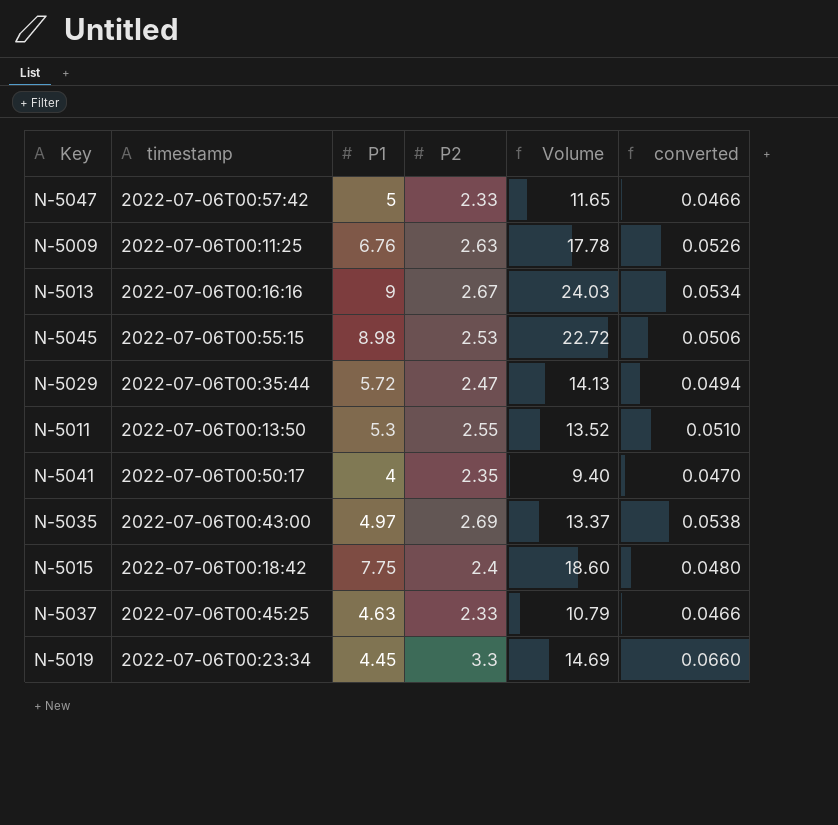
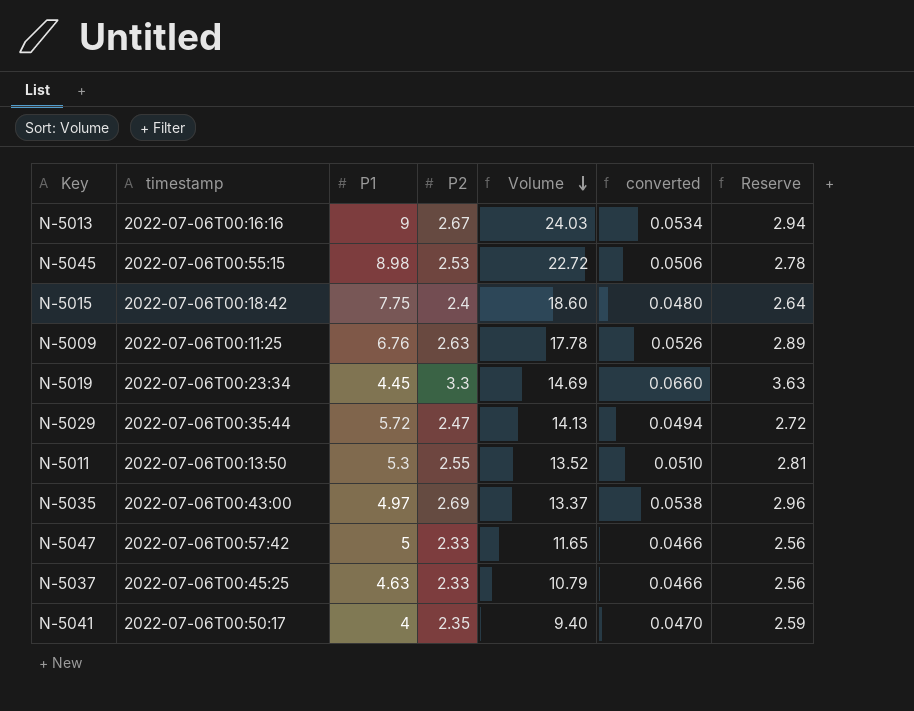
row order: none -> Volume descending
column Reserve | formula: none -> [P2] * 1.1

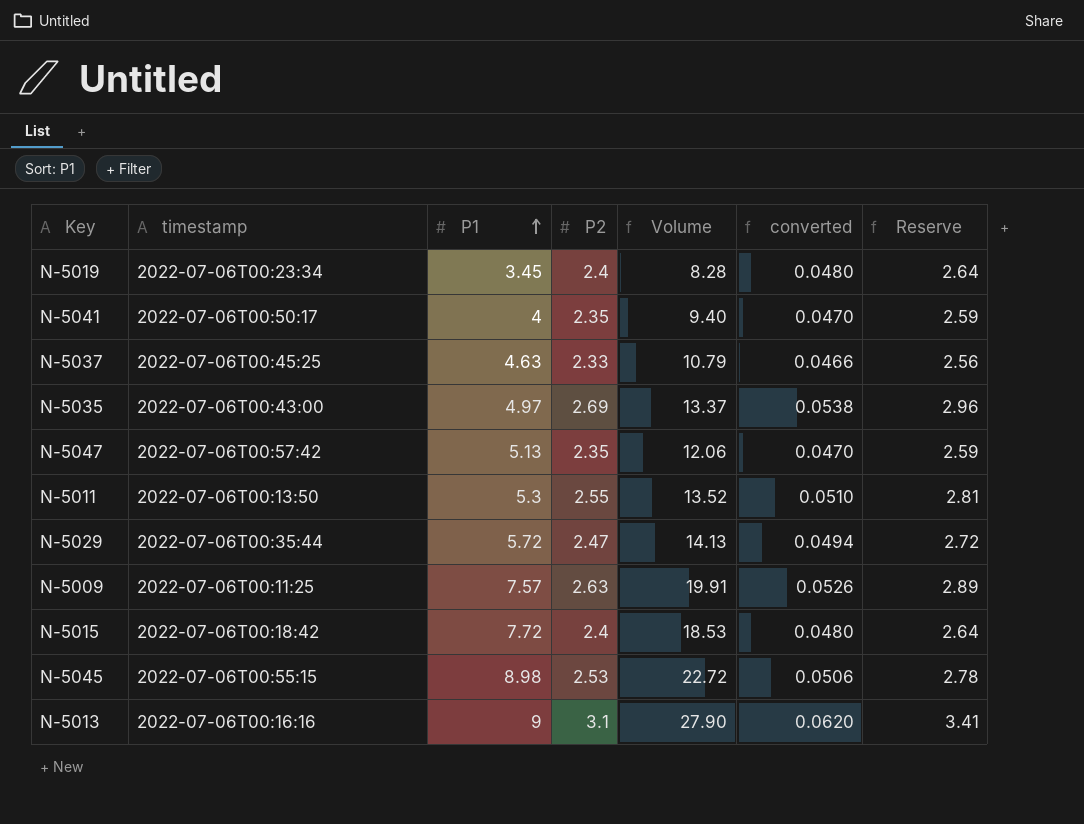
row order: Volume descending -> P1 ascending
N-5019 | P1: 4.45 -> 3.45
N-5019 | P2: 3.3 -> 2.4
N-5019 | Volume: 14.69 -> 8.28
N-5019 | converted: 0.0660 -> 0.0480
N-5019 | Reserve: 3.63 -> 2.64
N-5047 | P1: 5 -> 5.13
N-5047 | P2: 2.33 -> 2.35
N-5047 | Volume: 11.65 -> 12.06
N-5047 | converted: 0.0466 -> 0.0470
N-5047 | Reserve: 2.56 -> 2.59
N-5009 | P1: 6.76 -> 7.57
N-5009 | Volume: 17.78 -> 19.91
N-5015 | P1: 7.75 -> 7.72
N-5015 | Volume: 18.60 -> 18.53
N-5013 | P2: 2.67 -> 3.1
N-5013 | Volume: 24.03 -> 27.90
N-5013 | converted: 0.0534 -> 0.0620
N-5013 | Reserve: 2.94 -> 3.41

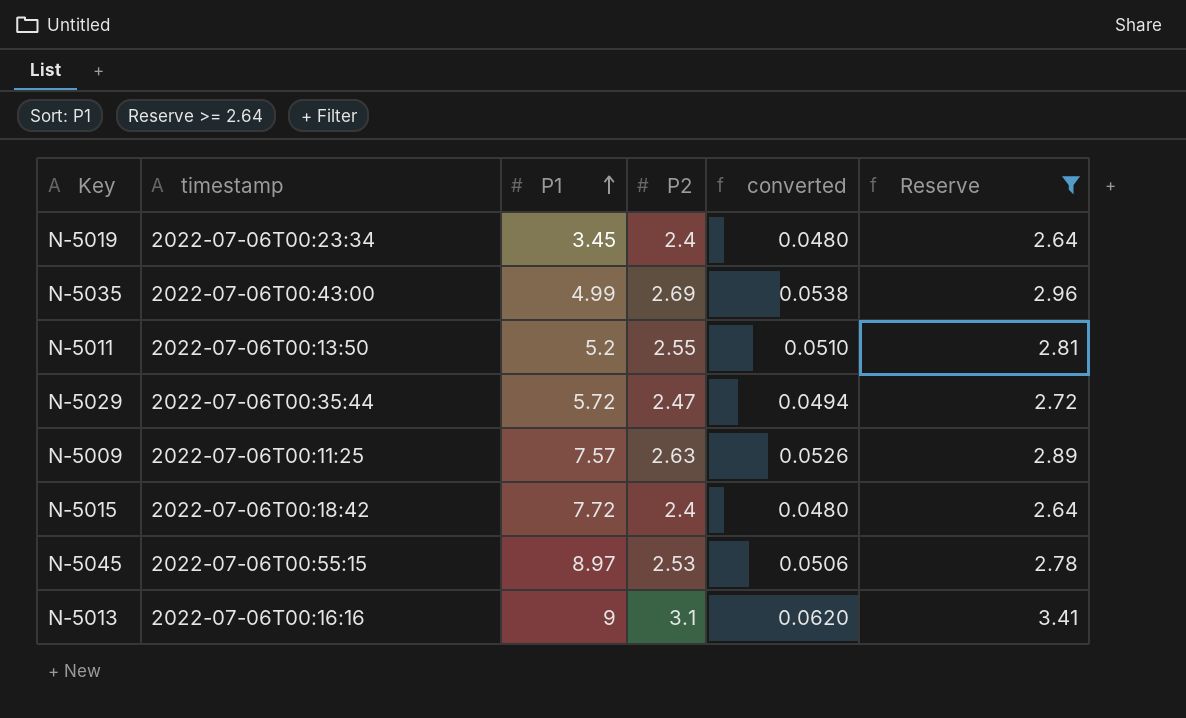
filter: none -> Reserve >= 2.64
column Volume | formula: [P1] * [P2] -> none
N-5035 | P1: 4.97 -> 4.99
N-5011 | P1: 5.3 -> 5.2
N-5045 | P1: 8.98 -> 8.97

